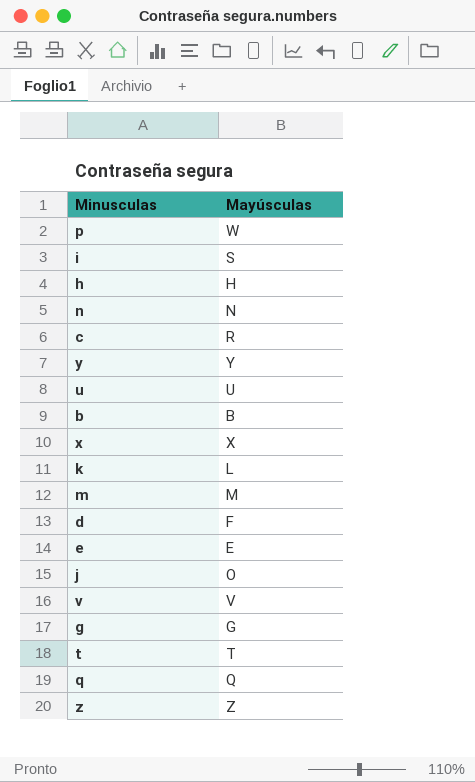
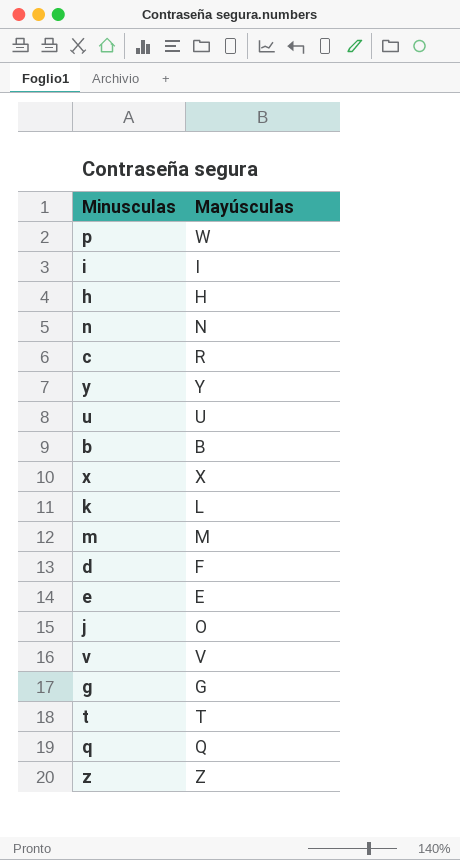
i | Mayúsculas: S -> I

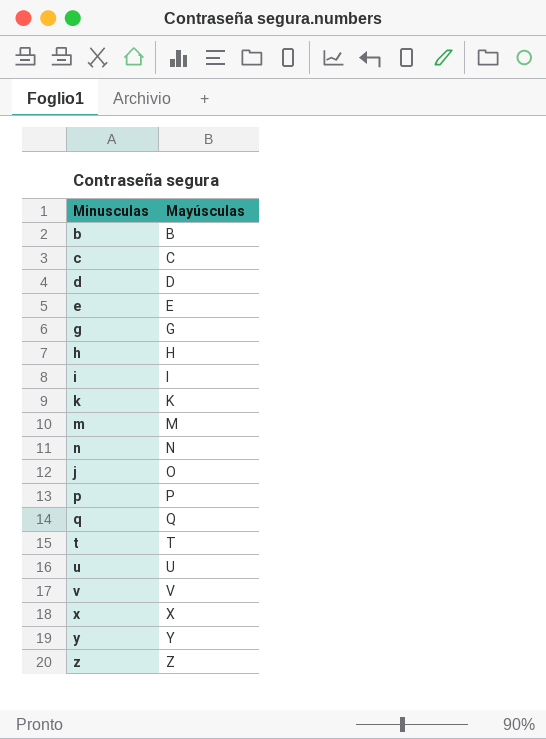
row order: none -> Mayúsculas ascending
c | Mayúsculas: R -> C
d | Mayúsculas: F -> D
k | Mayúsculas: L -> K
p | Mayúsculas: W -> P

